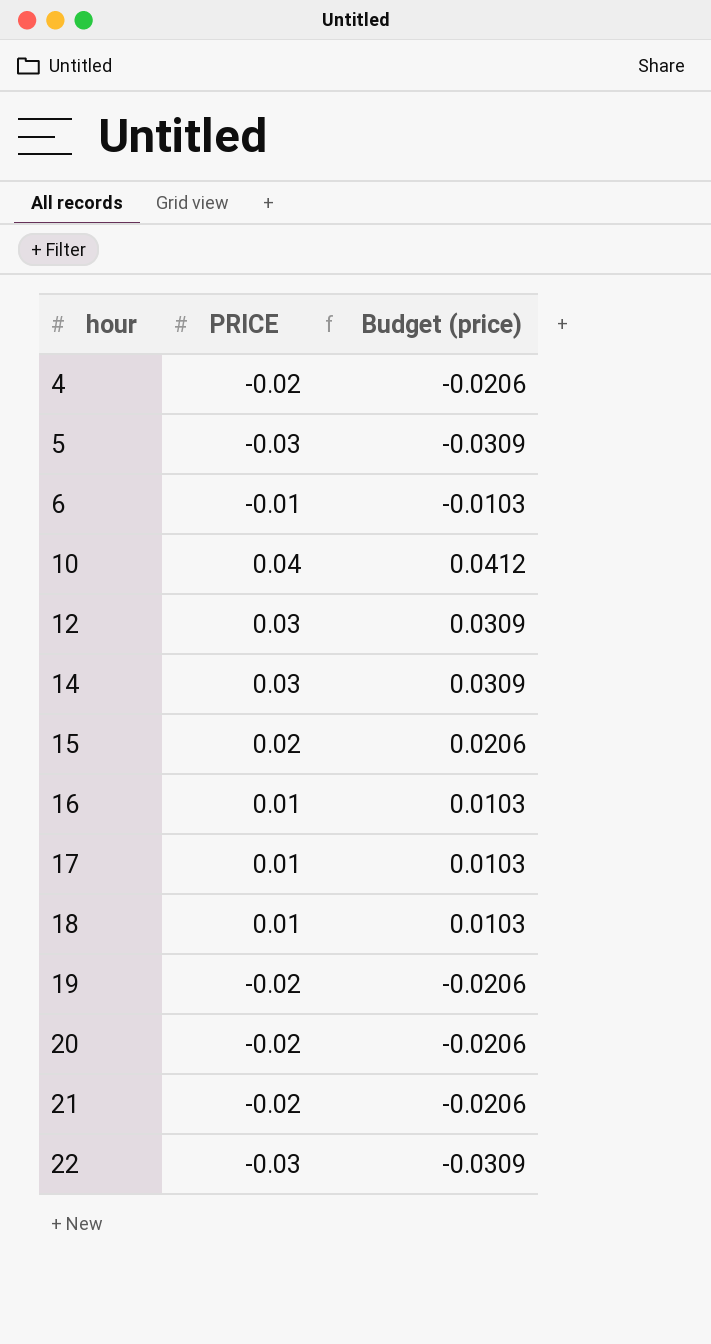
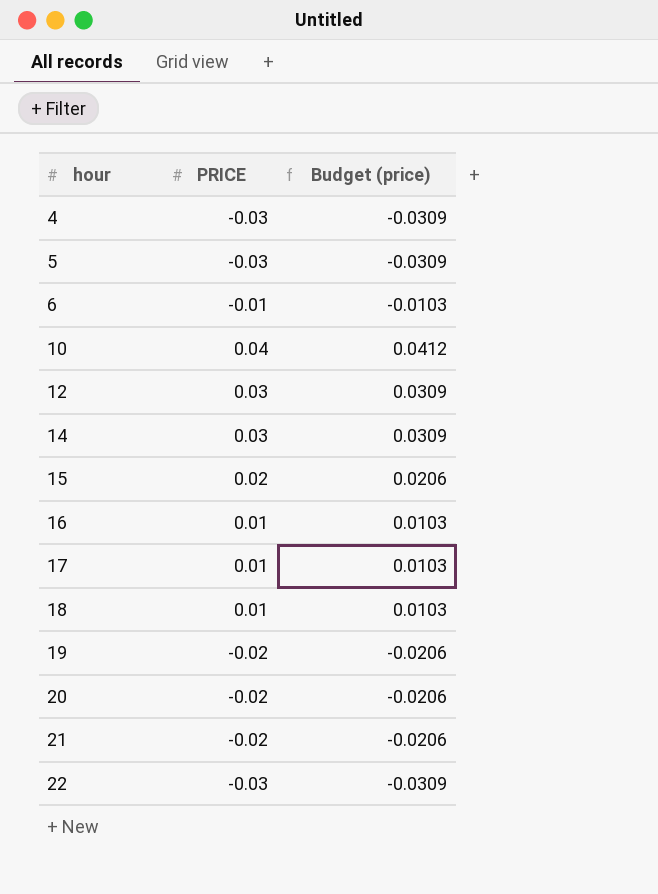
4 | PRICE: -0.02 -> -0.03
4 | Budget (price): -0.0206 -> -0.0309

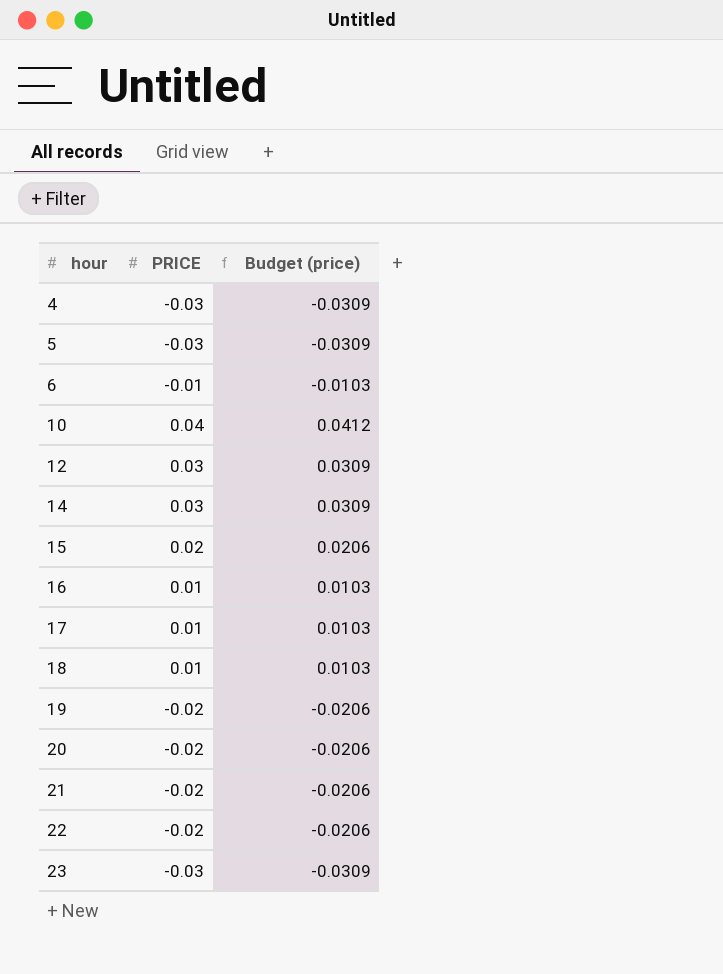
22 | PRICE: -0.03 -> -0.02
22 | Budget (price): -0.0309 -> -0.0206
row 23: none -> -0.03 | -0.0309

